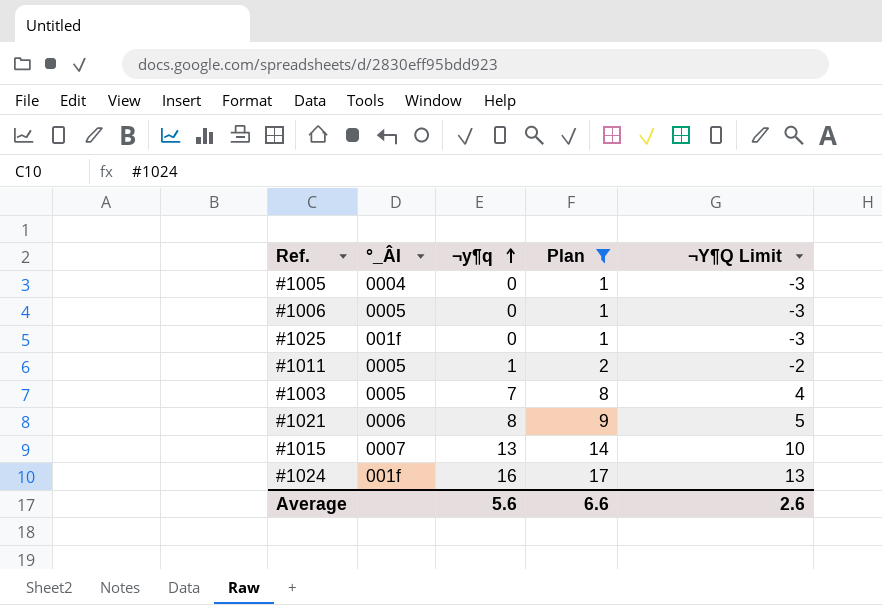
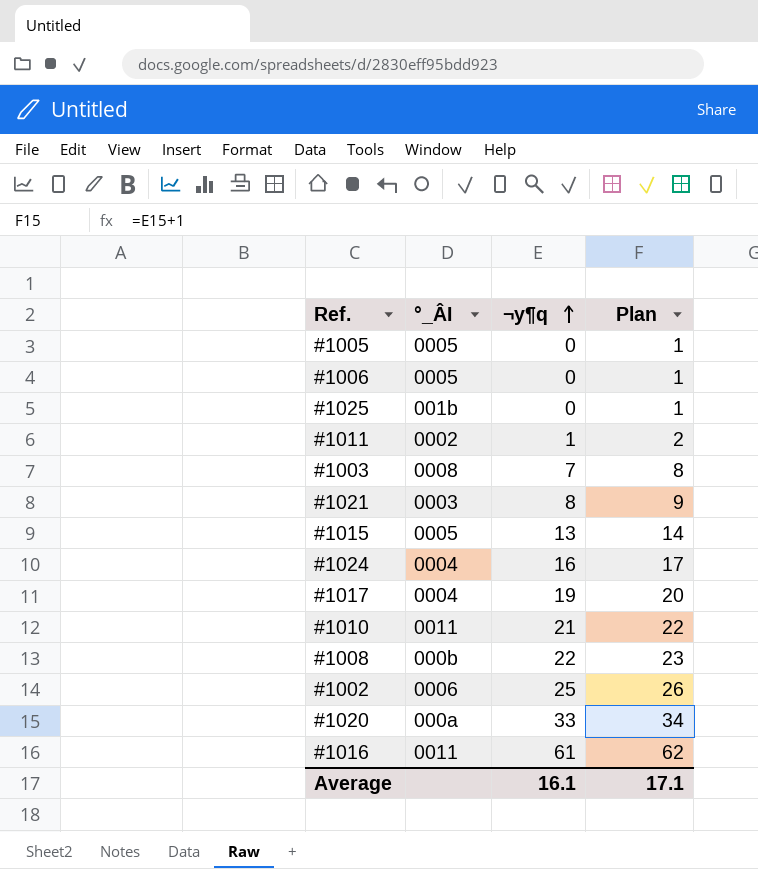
filter: Plan <= 17 -> none
column ¬Y¶Q Limit | formula: [¬y¶q] - 3 -> none
#1005 | °_ÂI: 0004 -> 0005
#1025 | °_ÂI: 001f -> 001b
#1011 | °_ÂI: 0005 -> 0002
#1003 | °_ÂI: 0005 -> 0008
#1021 | °_ÂI: 0006 -> 0003
#1015 | °_ÂI: 0007 -> 0005
#1024 | °_ÂI: 001f -> 0004
Average | ¬y¶q: 5.6 -> 16.1
Average | Plan: 6.6 -> 17.1

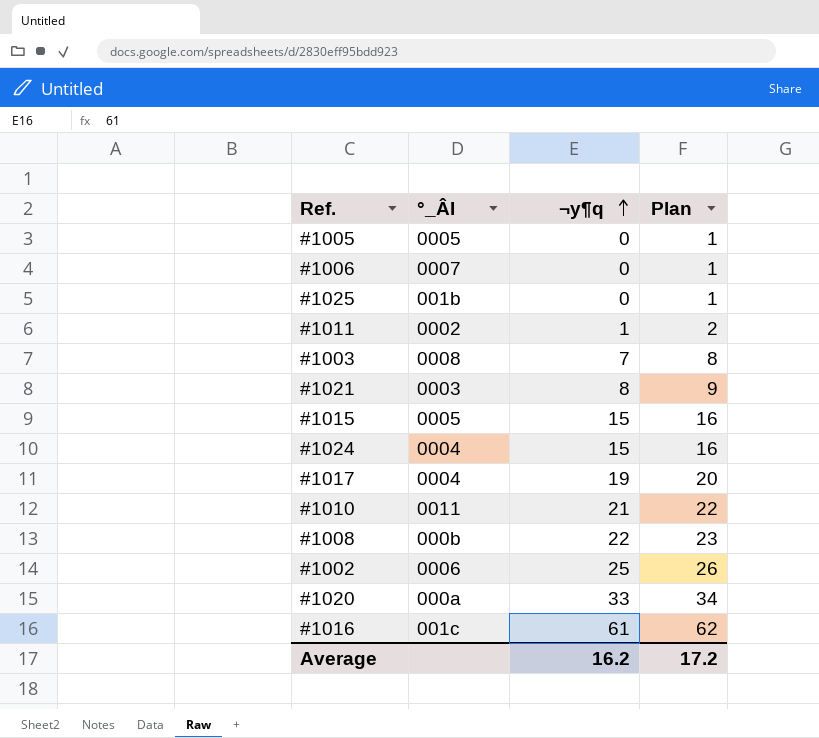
#1006 | °_ÂI: 0005 -> 0007
#1015 | ¬y¶q: 13 -> 15
#1015 | Plan: 14 -> 16
#1024 | ¬y¶q: 16 -> 15
#1024 | Plan: 17 -> 16
#1016 | °_ÂI: 0011 -> 001c
Average | ¬y¶q: 16.1 -> 16.2
Average | Plan: 17.1 -> 17.2

